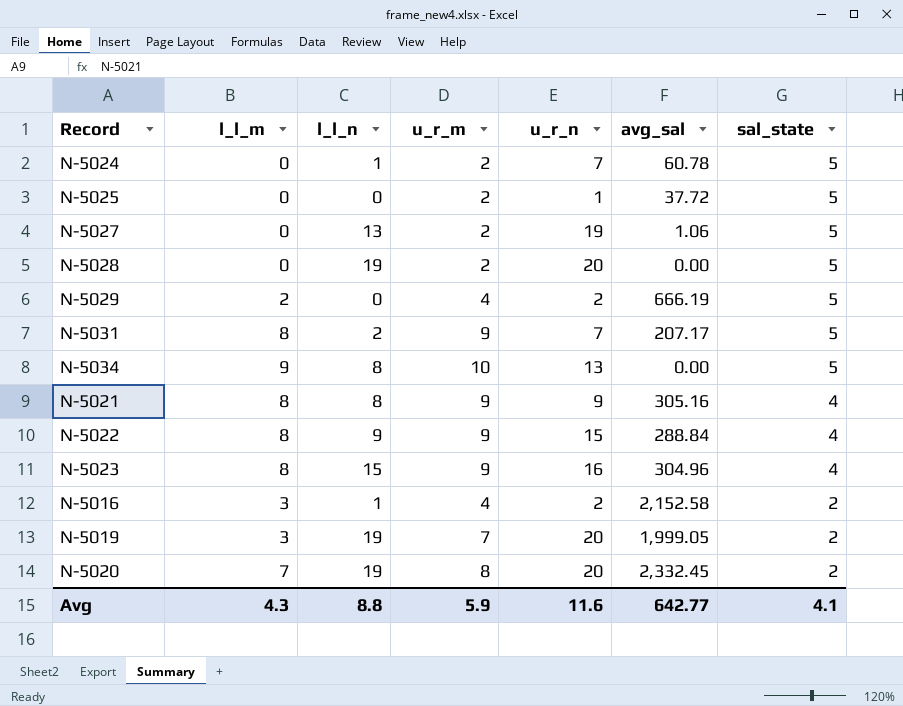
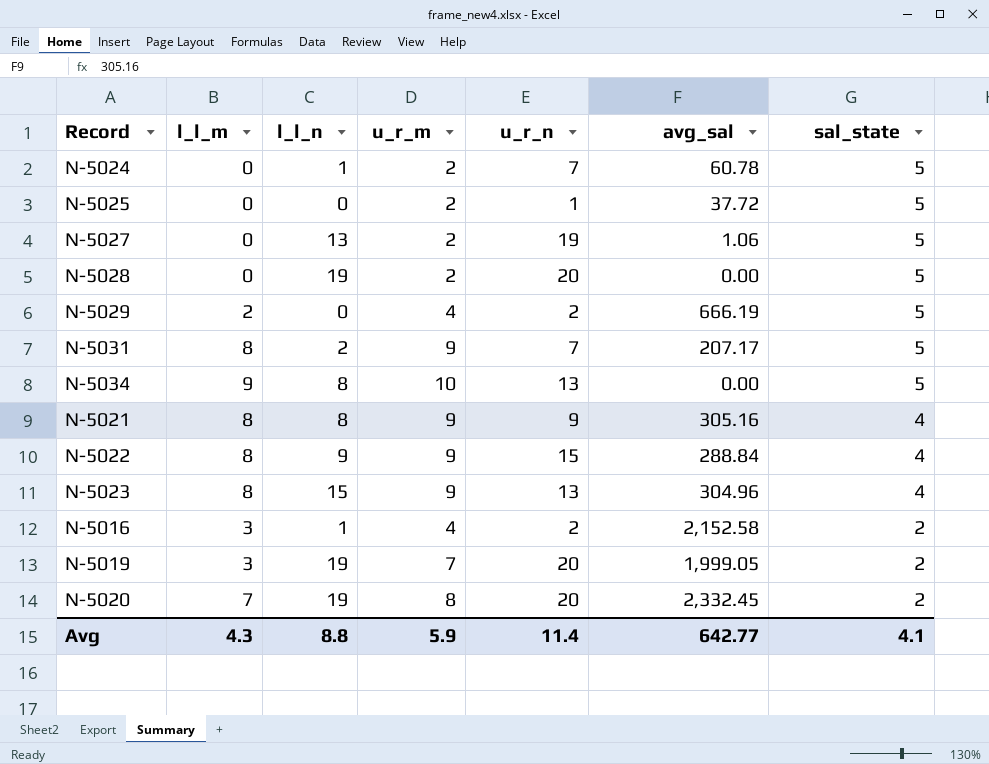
N-5023 | u_r_n: 16 -> 13
Avg | u_r_n: 11.6 -> 11.4

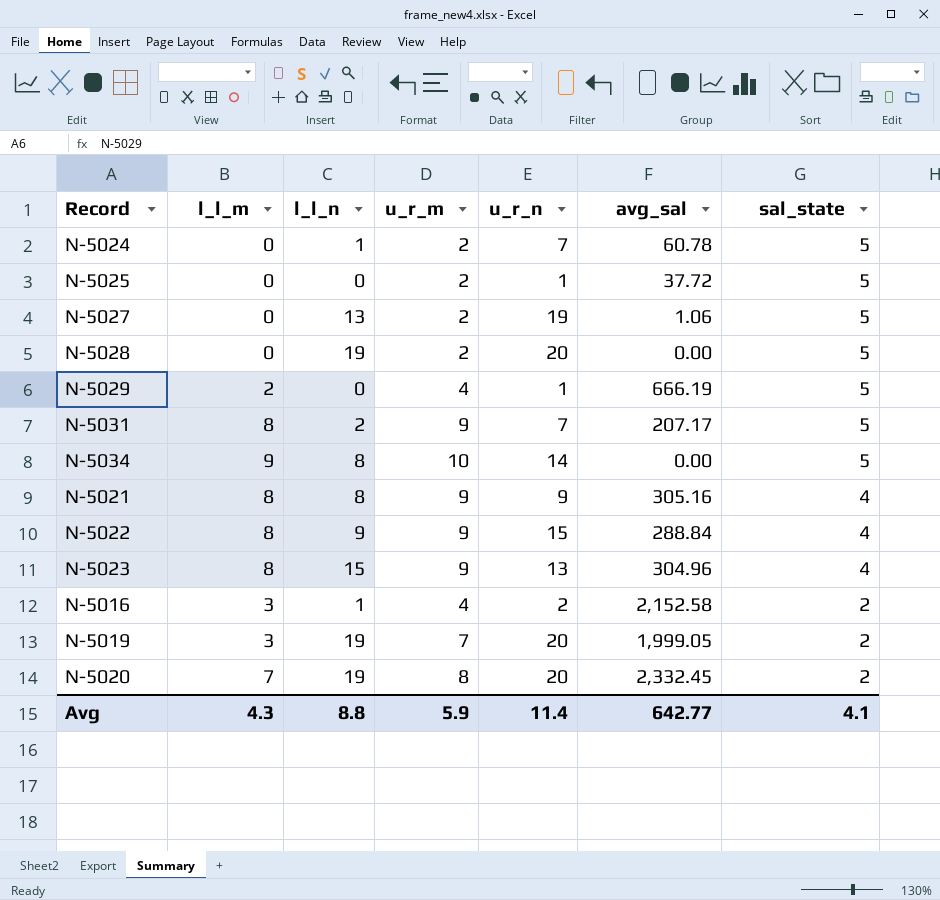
N-5029 | u_r_n: 2 -> 1
N-5034 | u_r_n: 13 -> 14

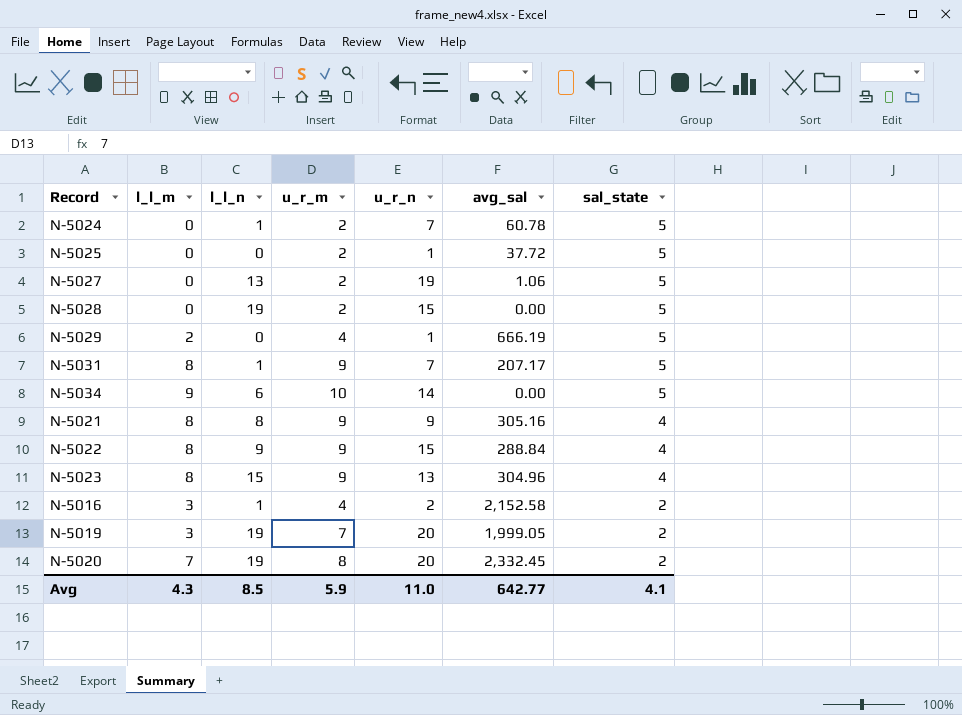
N-5028 | u_r_n: 20 -> 15
N-5031 | l_l_n: 2 -> 1
N-5034 | l_l_n: 8 -> 6
Avg | l_l_n: 8.8 -> 8.5
Avg | u_r_n: 11.4 -> 11.0

